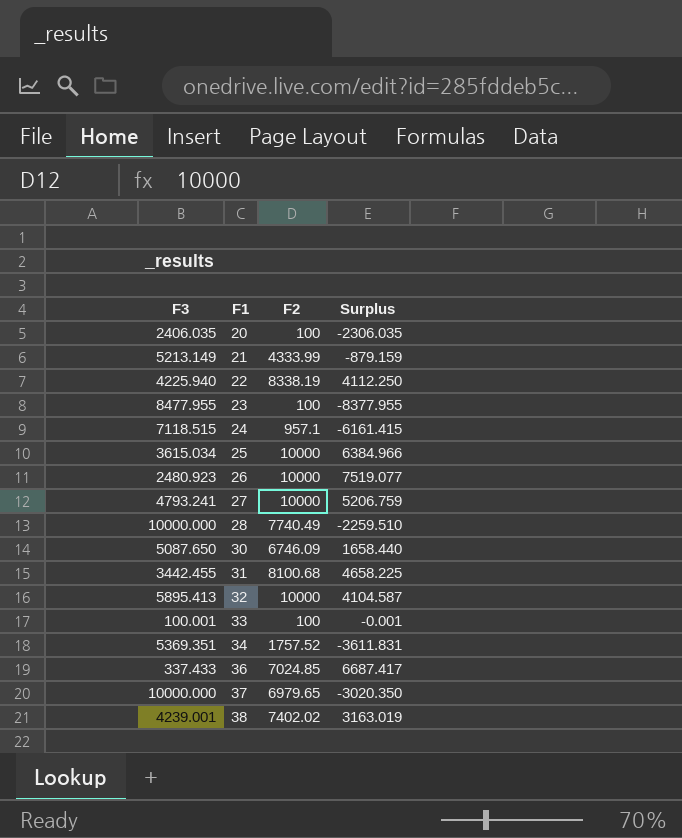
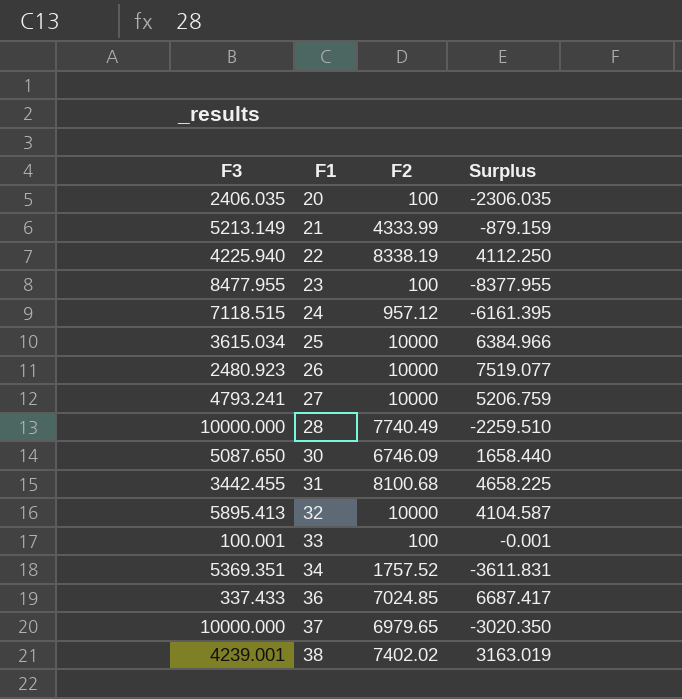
24 | F2: 957.1 -> 957.12
24 | Surplus: -6161.415 -> -6161.395

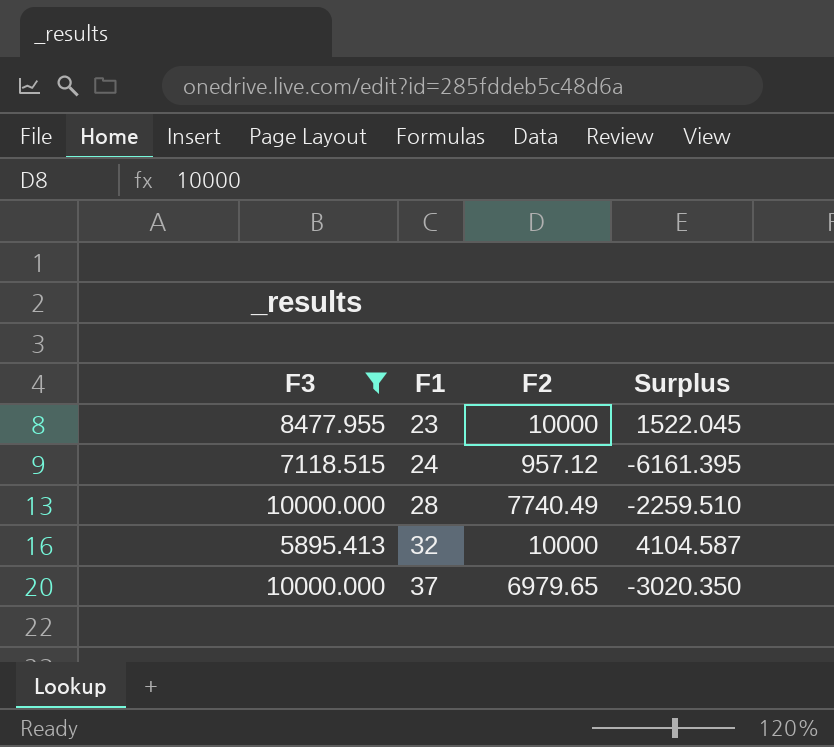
filter: none -> F3 >= 5895.413
23 | F2: 100 -> 10000
23 | Surplus: -8377.955 -> 1522.045

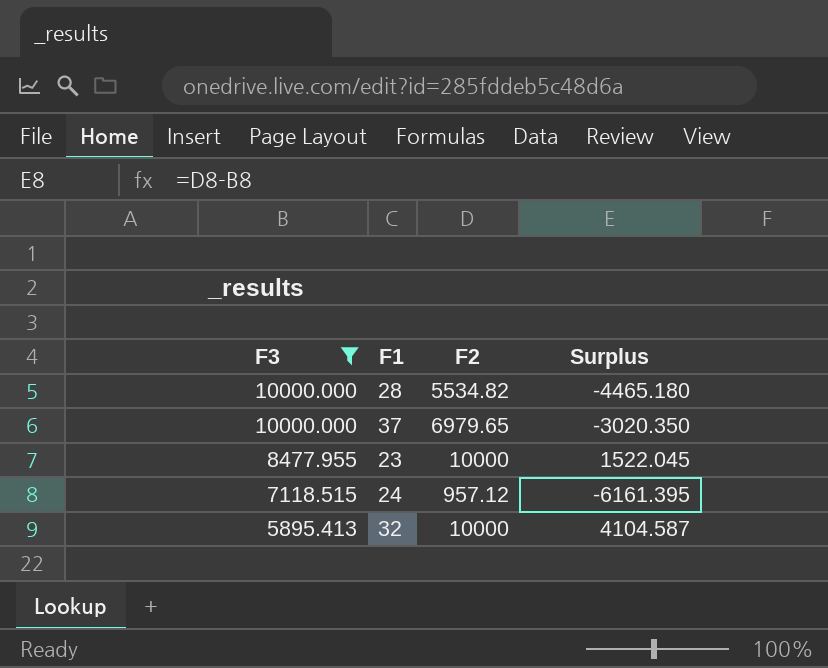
row order: F1 ascending -> F3 descending
28 | F2: 7740.49 -> 5534.82
28 | Surplus: -2259.510 -> -4465.180

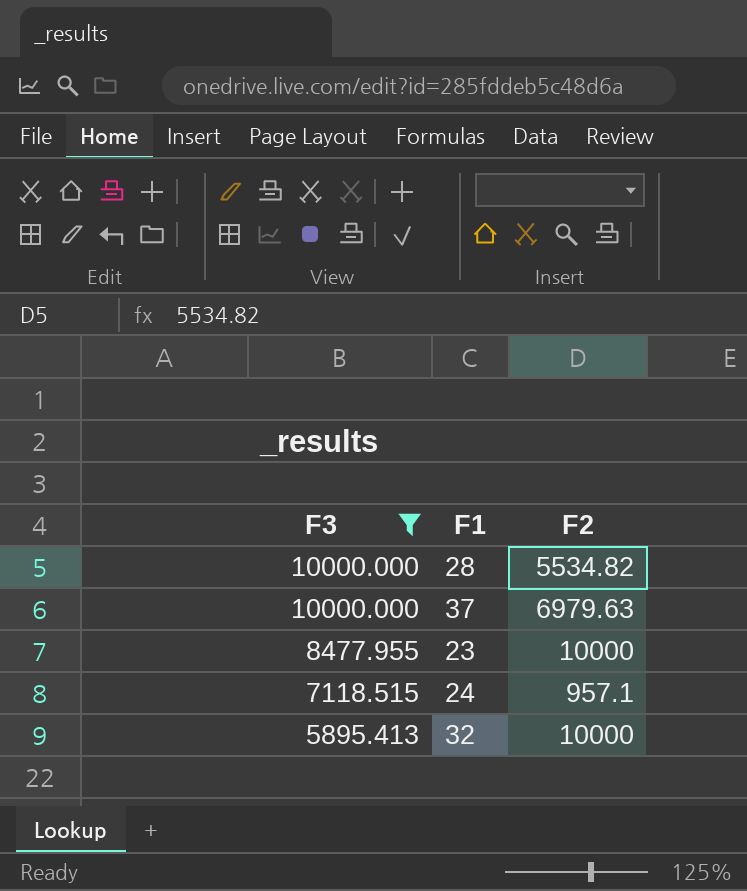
column Surplus | formula: [F2] - [F3] -> none
37 | F2: 6979.65 -> 6979.63
24 | F2: 957.12 -> 957.1

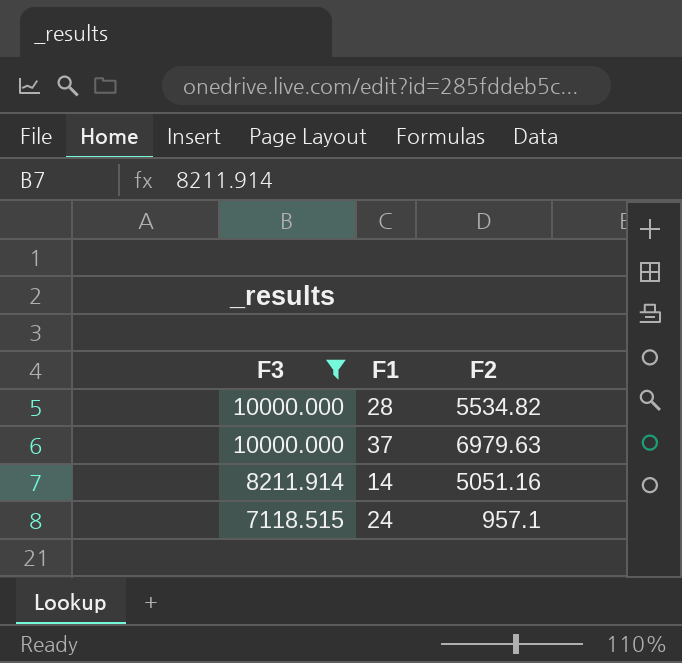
row 23: 8477.955 | 10000 -> none
row 32: 5895.413 | 10000 -> none
row 14: none -> 8211.914 | 5051.16

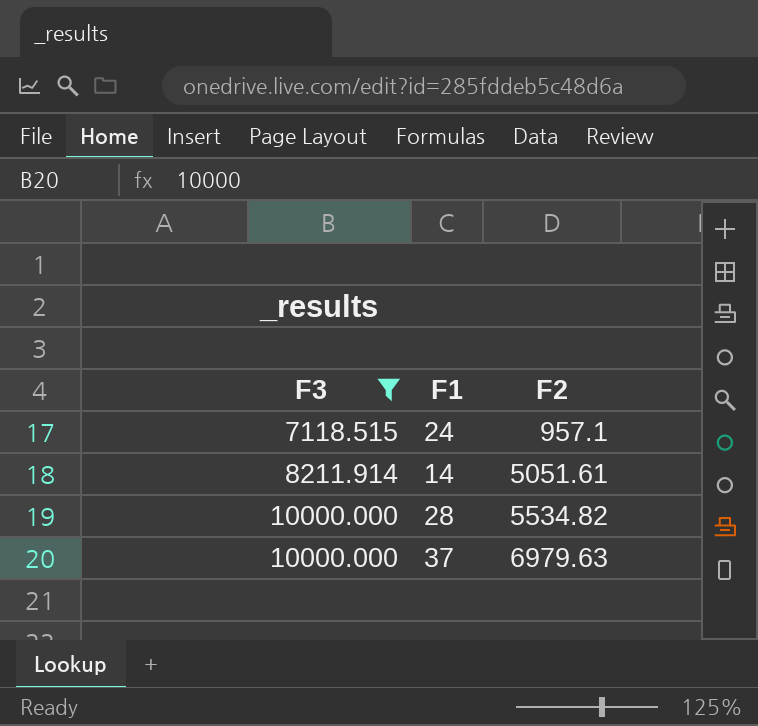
row order: F3 descending -> F3 ascending
14 | F2: 5051.16 -> 5051.61

